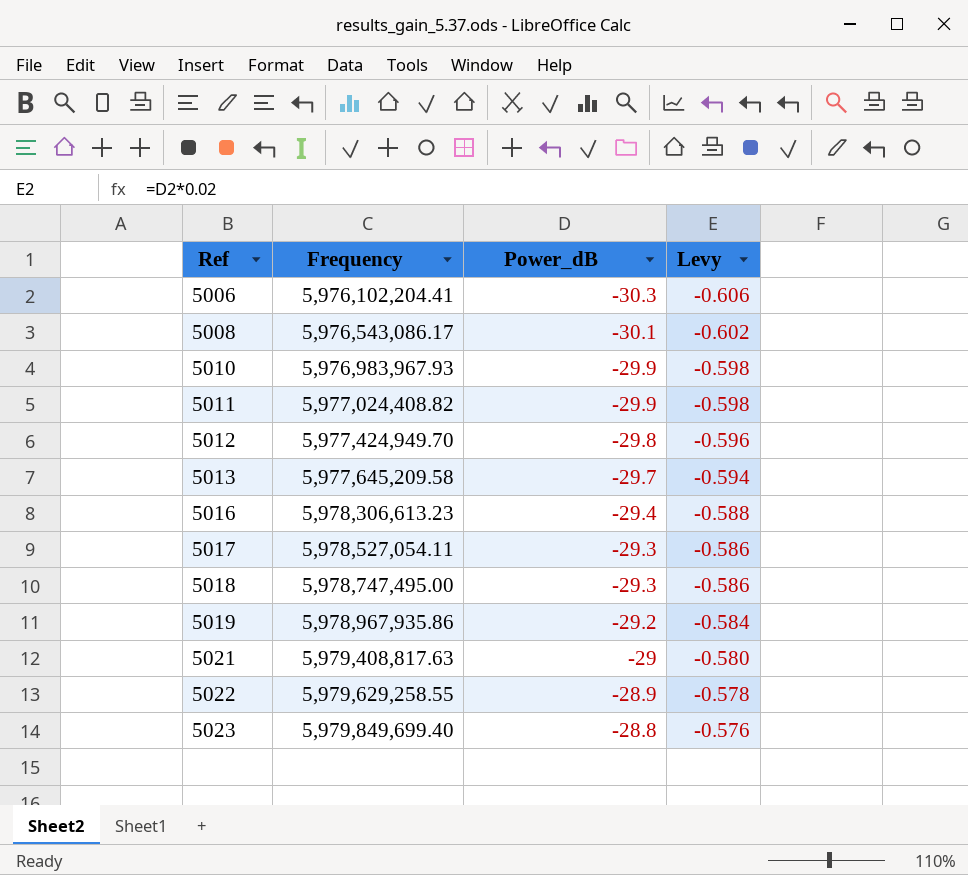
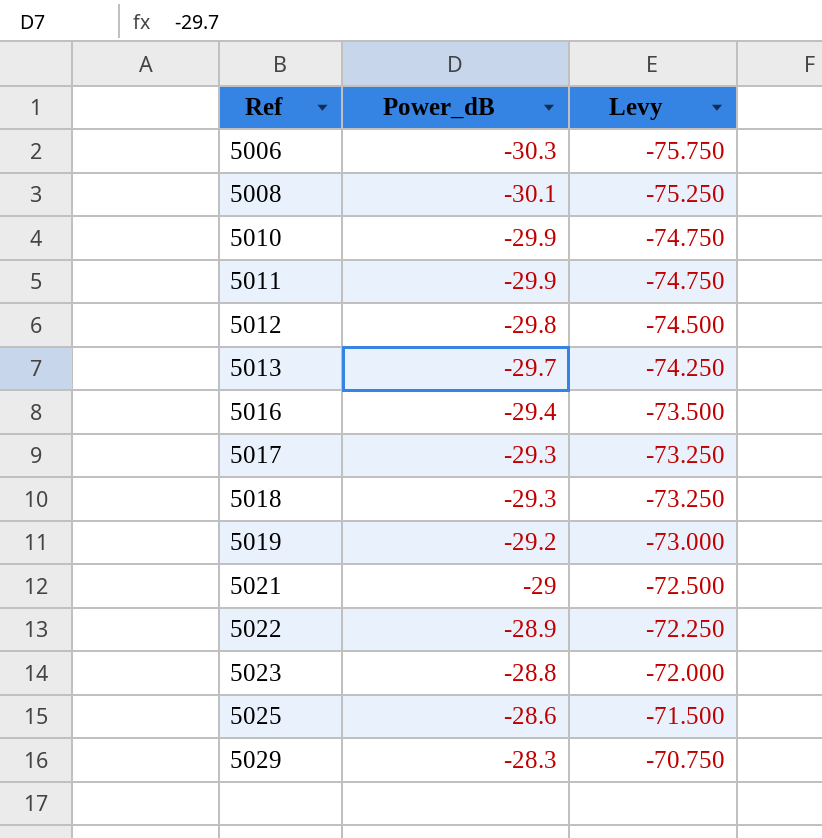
column Frequency | position: 2 -> none
column Levy | formula: [Power_dB] * 0.02 -> [Power_dB] * 2.5
row 5025: none -> -28.6 | -71.500
row 5029: none -> -28.3 | -70.750

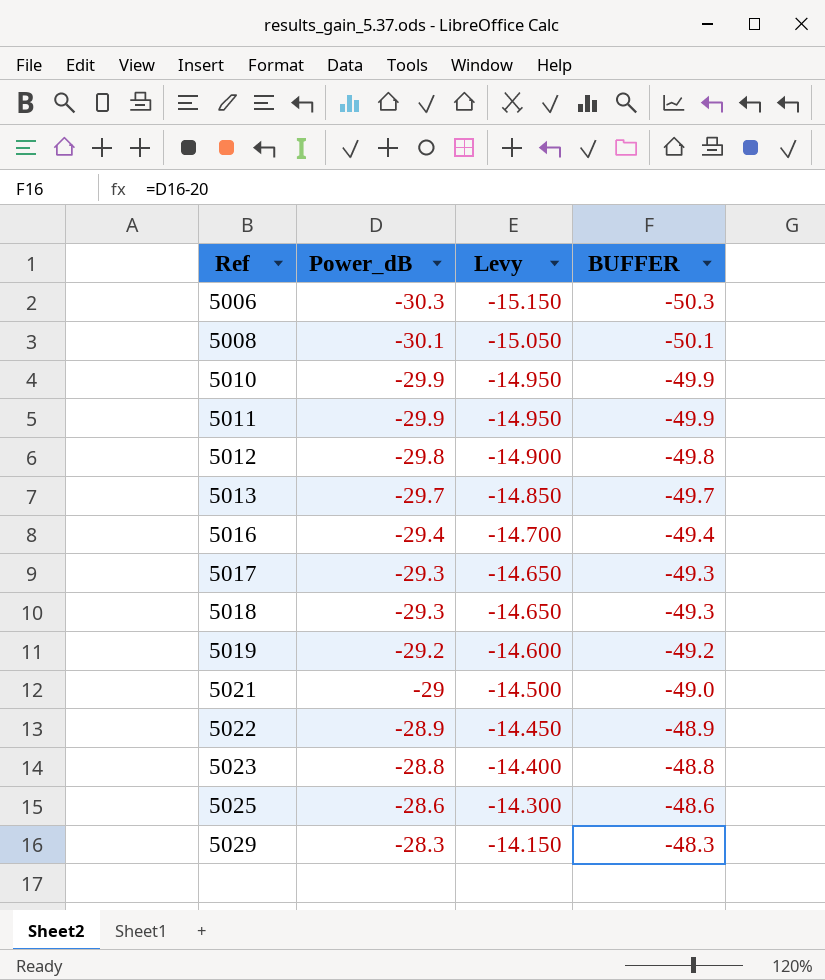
column Levy | formula: [Power_dB] * 2.5 -> [Power_dB] * 0.5
column BUFFER | formula: none -> [Power_dB] - 20

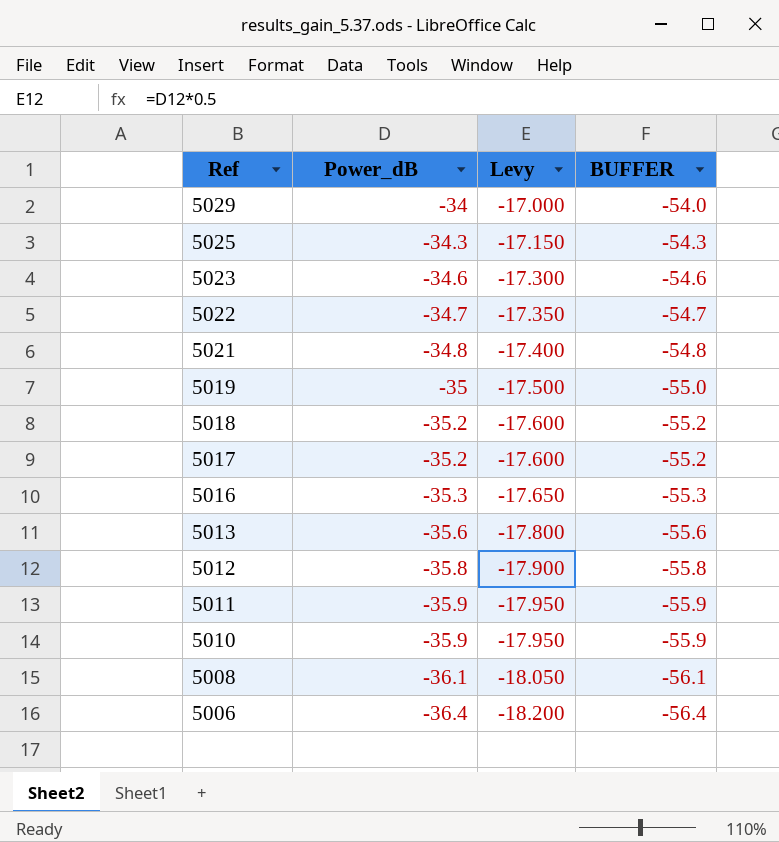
row order: Ref ascending -> Ref descending
5029 | Power_dB: -28.3 -> -34
5029 | Levy: -14.150 -> -17.000
5029 | BUFFER: -48.3 -> -54.0
5025 | Power_dB: -28.6 -> -34.3
5025 | Levy: -14.300 -> -17.150
5025 | BUFFER: -48.6 -> -54.3
5023 | Power_dB: -28.8 -> -34.6
5023 | Levy: -14.400 -> -17.300
5023 | BUFFER: -48.8 -> -54.6
5022 | Power_dB: -28.9 -> -34.7
5022 | Levy: -14.450 -> -17.350
5022 | BUFFER: -48.9 -> -54.7
5021 | Power_dB: -29 -> -34.8
5021 | Levy: -14.500 -> -17.400
5021 | BUFFER: -49.0 -> -54.8
5019 | Power_dB: -29.2 -> -35
5019 | Levy: -14.600 -> -17.500
5019 | BUFFER: -49.2 -> -55.0
5018 | Power_dB: -29.3 -> -35.2
5018 | Levy: -14.650 -> -17.600
5018 | BUFFER: -49.3 -> -55.2
5017 | Power_dB: -29.3 -> -35.2
5017 | Levy: -14.650 -> -17.600
5017 | BUFFER: -49.3 -> -55.2
5016 | Power_dB: -29.4 -> -35.3
5016 | Levy: -14.700 -> -17.650
5016 | BUFFER: -49.4 -> -55.3
5013 | Power_dB: -29.7 -> -35.6
5013 | Levy: -14.850 -> -17.800
5013 | BUFFER: -49.7 -> -55.6
5012 | Power_dB: -29.8 -> -35.8
5012 | Levy: -14.900 -> -17.900
5012 | BUFFER: -49.8 -> -55.8
5011 | Power_dB: -29.9 -> -35.9
5011 | Levy: -14.950 -> -17.950
5011 | BUFFER: -49.9 -> -55.9
5010 | Power_dB: -29.9 -> -35.9
5010 | Levy: -14.950 -> -17.950
5010 | BUFFER: -49.9 -> -55.9
5008 | Power_dB: -30.1 -> -36.1
5008 | Levy: -15.050 -> -18.050
5008 | BUFFER: -50.1 -> -56.1
5006 | Power_dB: -30.3 -> -36.4
5006 | Levy: -15.150 -> -18.200
5006 | BUFFER: -50.3 -> -56.4

